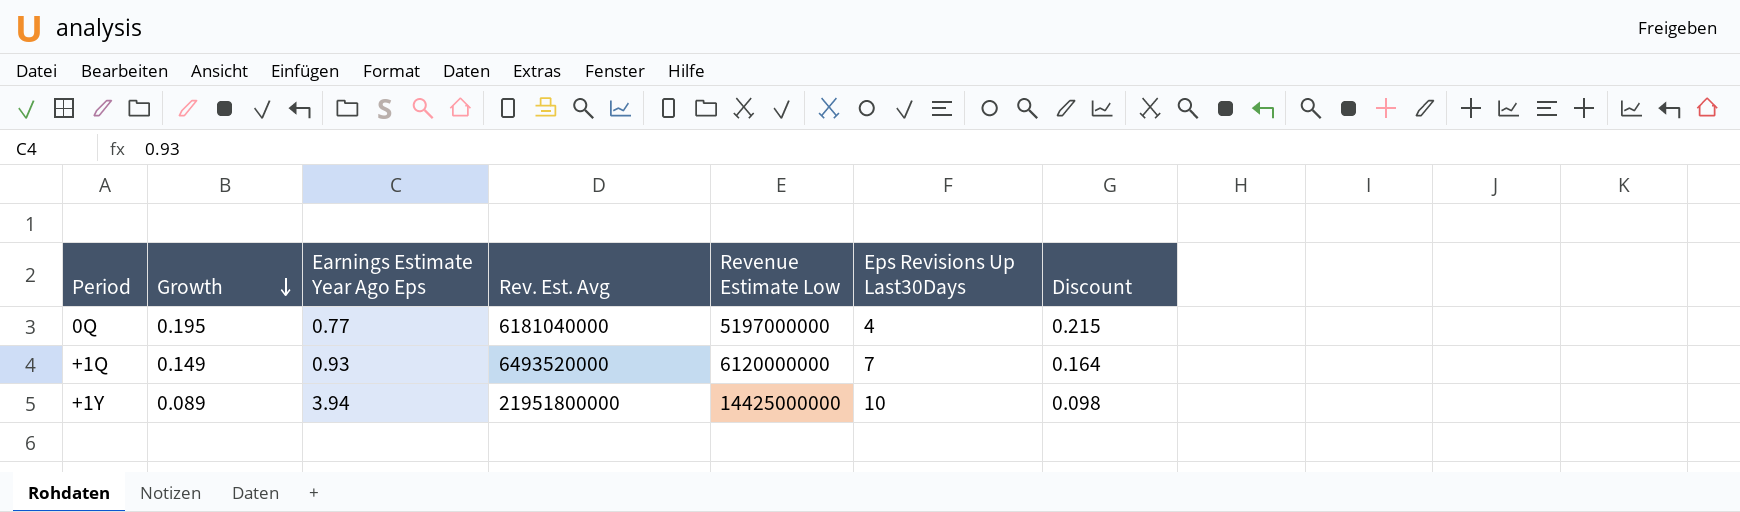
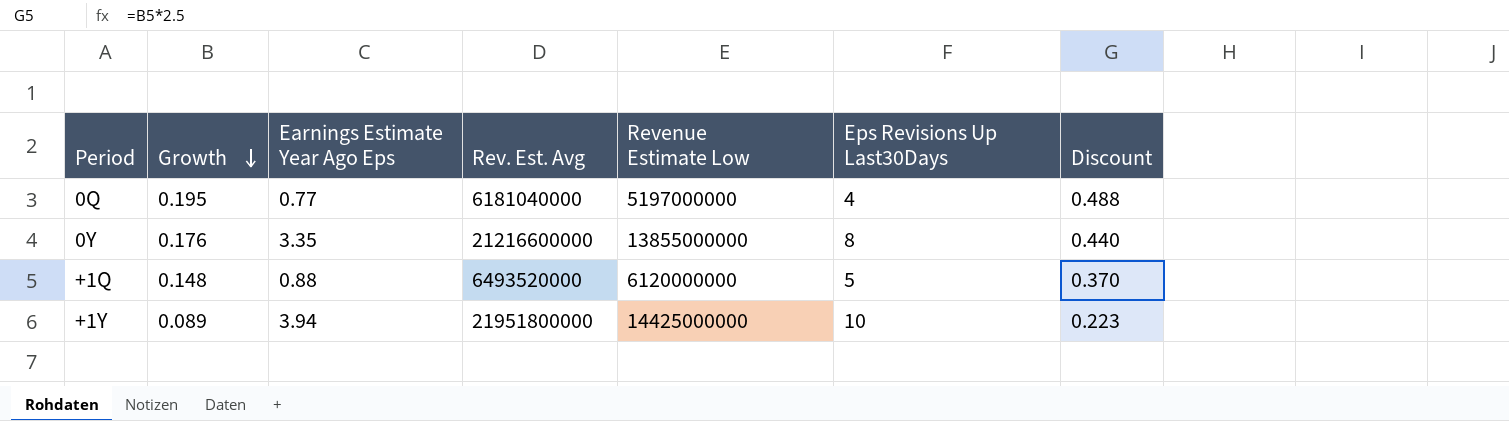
column Discount | formula: [Growth] * 1.1 -> [Growth] * 2.5
row 0Y: none -> 0.176 | 3.35 | 21216600000 | 13855000000 | 8 | 0.440
+1Q | Growth: 0.149 -> 0.148
+1Q | Earnings Estimate Year Ago Eps: 0.93 -> 0.88
+1Q | Eps Revisions Up Last30Days: 7 -> 5

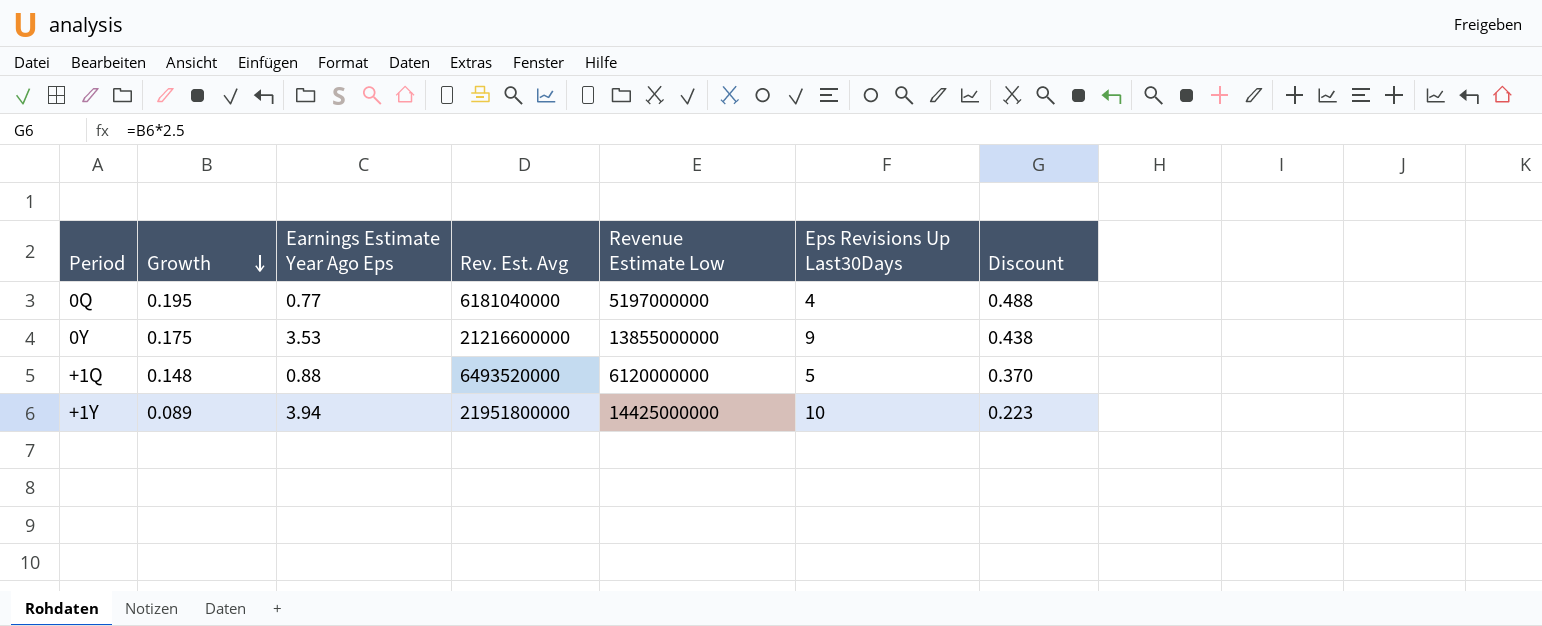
0Y | Growth: 0.176 -> 0.175
0Y | Earnings Estimate Year Ago Eps: 3.35 -> 3.53
0Y | Eps Revisions Up Last30Days: 8 -> 9
0Y | Discount: 0.440 -> 0.438

